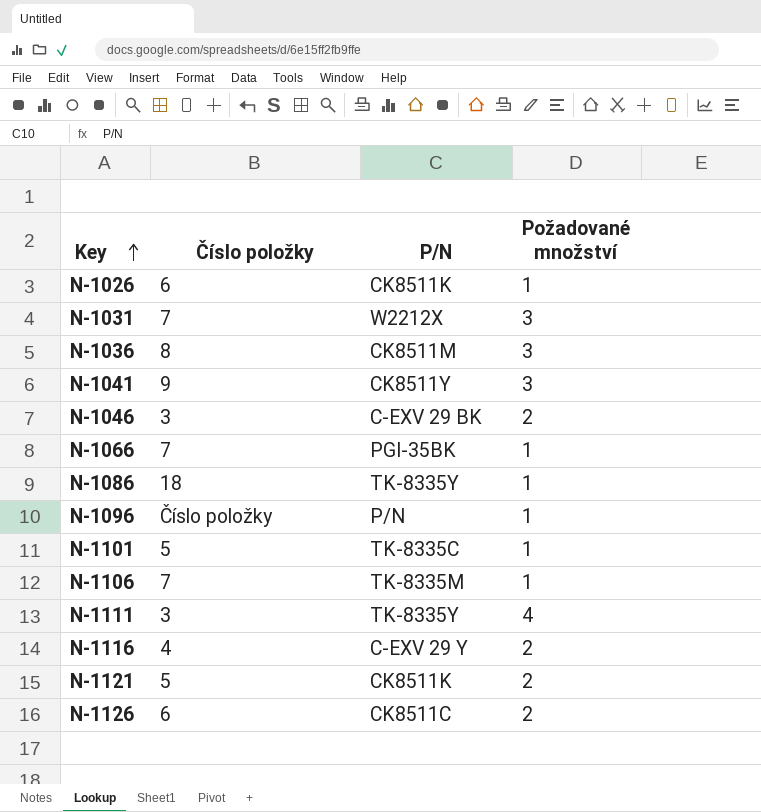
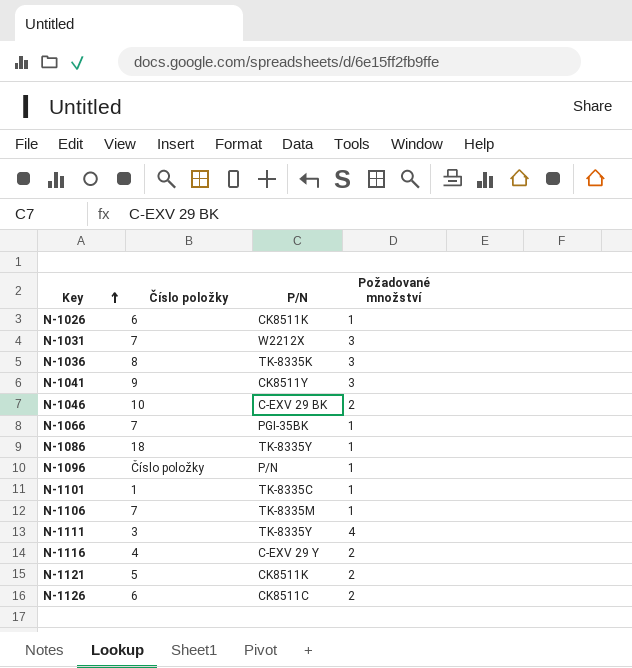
N-1036 | P/N: CK8511M -> TK-8335K
N-1046 | Číslo položky: 3 -> 10
N-1101 | Číslo položky: 5 -> 1

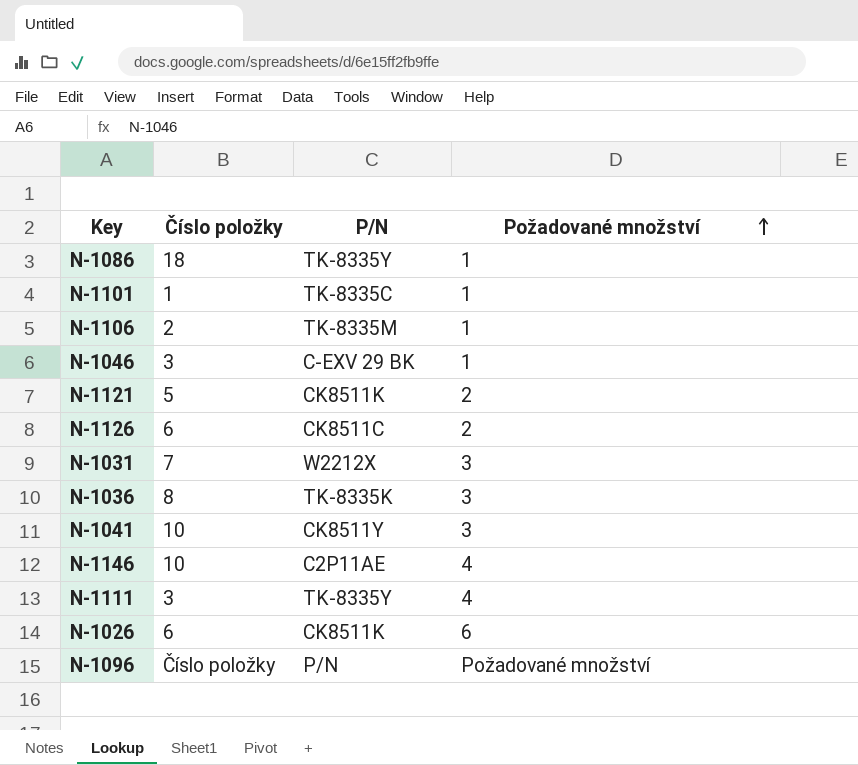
row order: Key ascending -> Požadované množství ascending
row N-1066: 7 | PGI-35BK | 1 -> none
row N-1116: 4 | C-EXV 29 Y | 2 -> none
N-1106 | Číslo položky: 7 -> 2
N-1046 | Číslo položky: 10 -> 3
N-1046 | Požadované množství: 2 -> 1
N-1041 | Číslo položky: 9 -> 10
row N-1146: none -> 10 | C2P11AE | 4
N-1026 | Požadované množství: 1 -> 6
N-1096 | Požadované množství: 1 -> Požadované množství

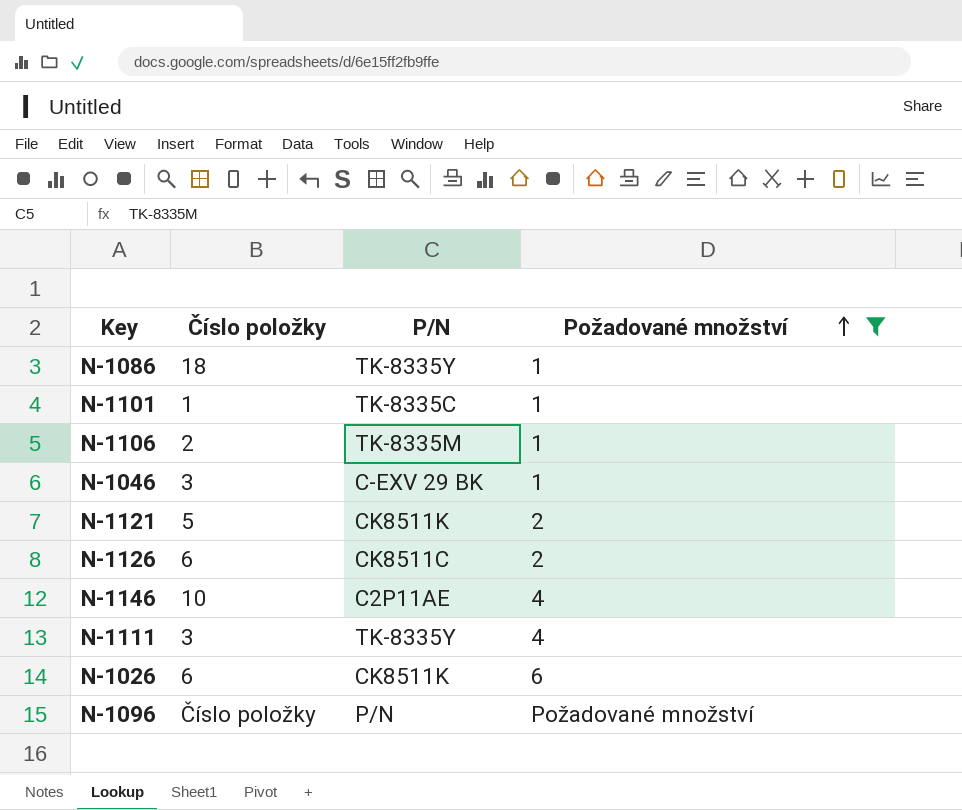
filter: none -> Požadované množství != 3

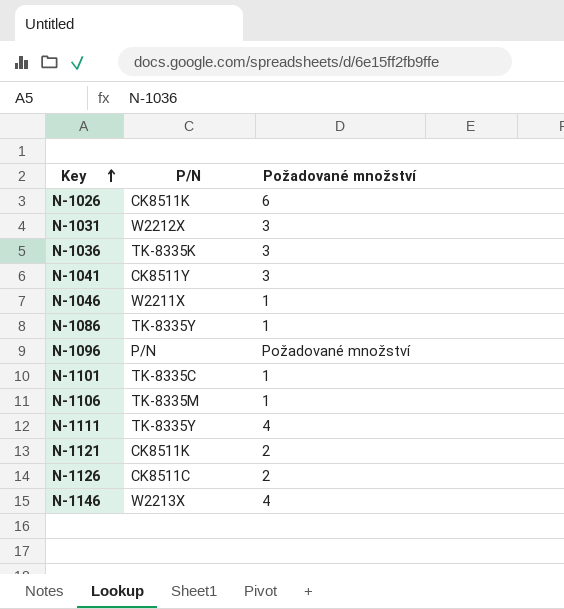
filter: Požadované množství != 3 -> none
row order: Požadované množství ascending -> Key ascending
column Číslo položky | position: 2 -> none
N-1046 | P/N: C-EXV 29 BK -> W2211X
N-1146 | P/N: C2P11AE -> W2213X

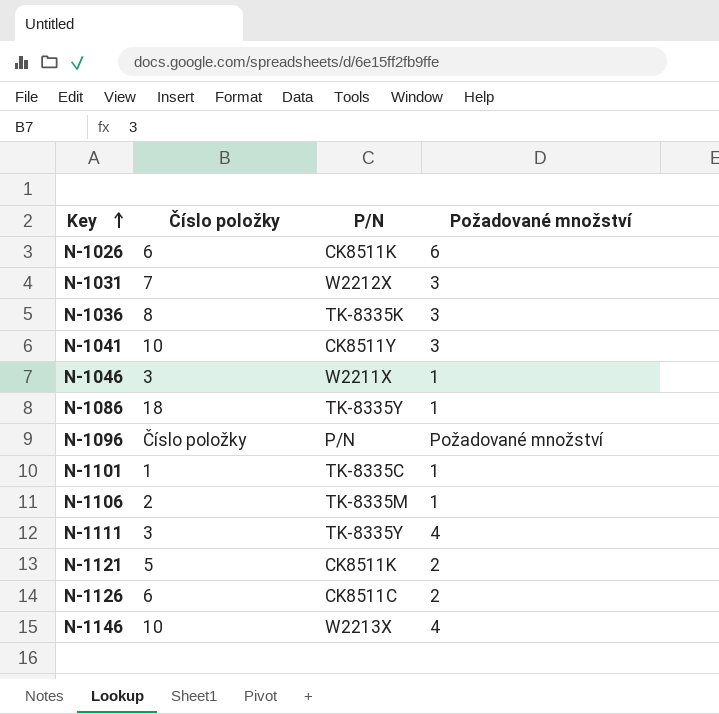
column Číslo položky | position: none -> 2

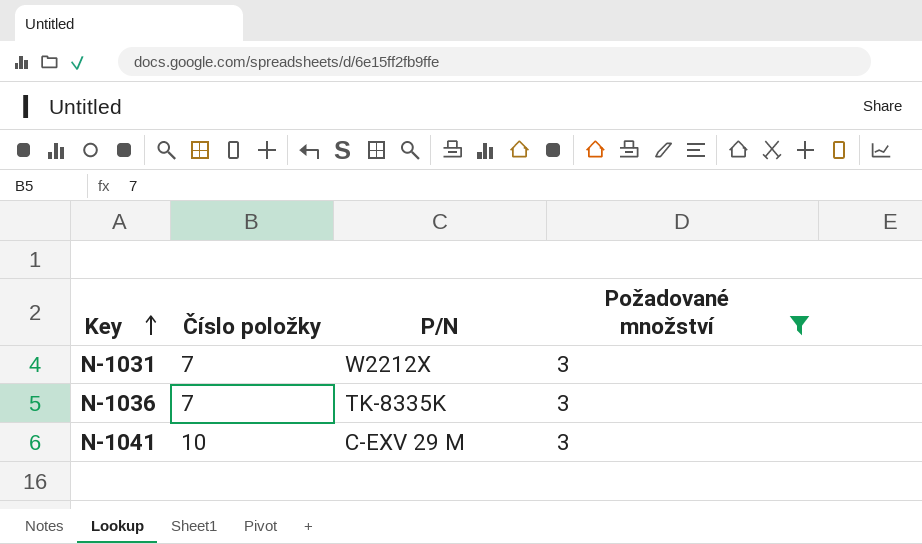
filter: none -> Požadované množství = 3
N-1036 | Číslo položky: 8 -> 7
N-1041 | P/N: CK8511Y -> C-EXV 29 M

